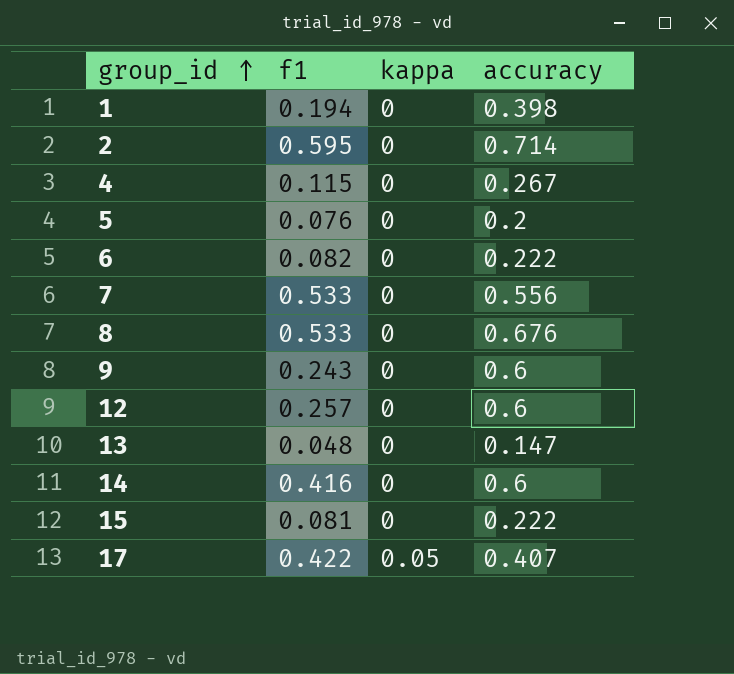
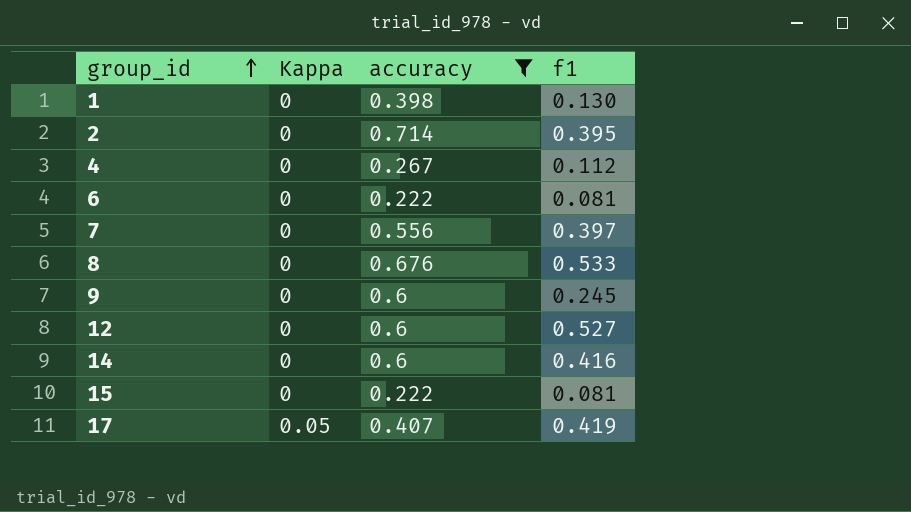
filter: none -> accuracy >= 0.222
column name: kappa -> Kappa
column f1 | position: 2 -> 4
1 | f1: 0.194 -> 0.130
2 | f1: 0.595 -> 0.395
4 | f1: 0.115 -> 0.112
6 | f1: 0.082 -> 0.081
7 | f1: 0.533 -> 0.397
9 | f1: 0.243 -> 0.245
12 | f1: 0.257 -> 0.527
17 | f1: 0.422 -> 0.419

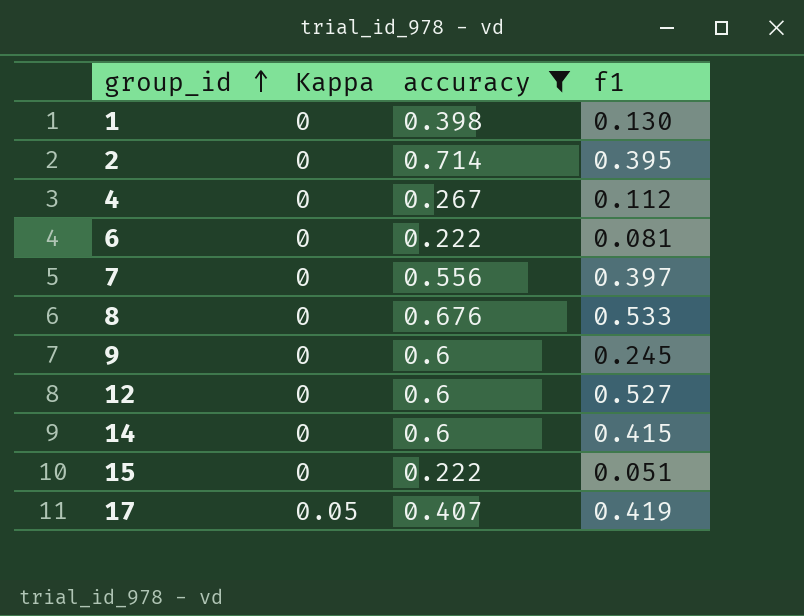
14 | f1: 0.416 -> 0.415
15 | f1: 0.081 -> 0.051

